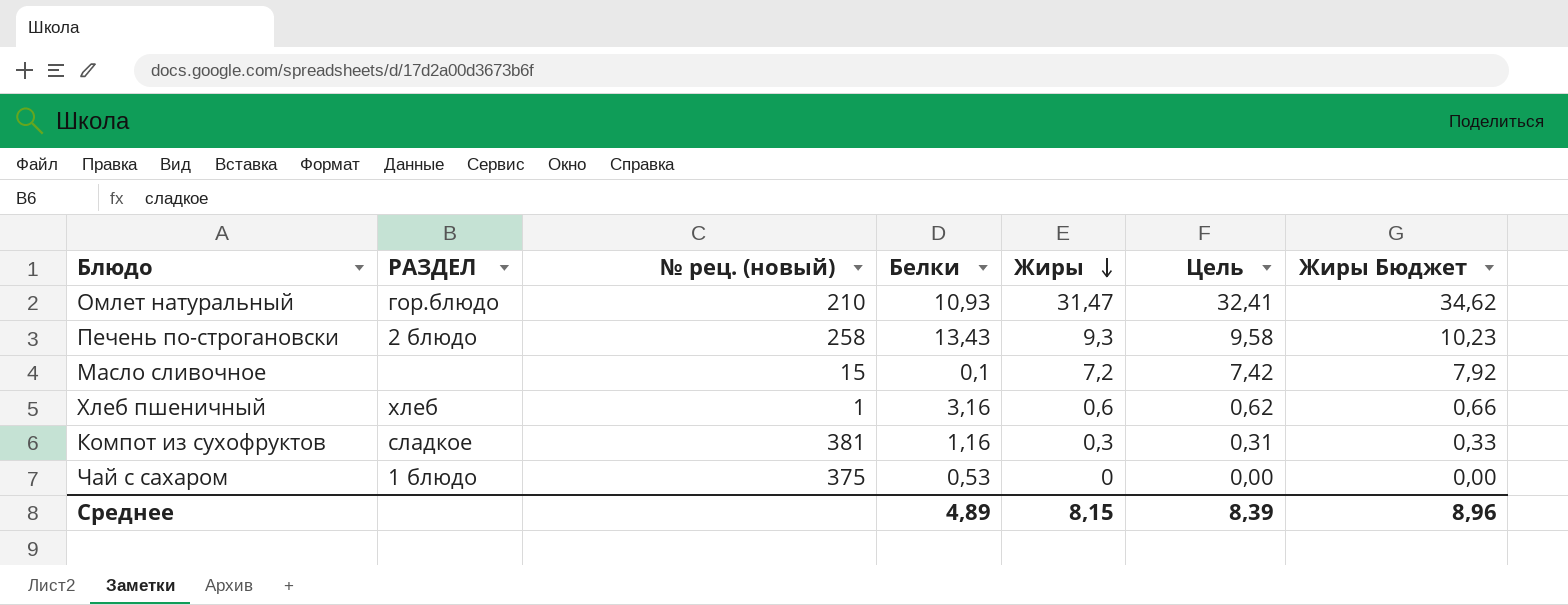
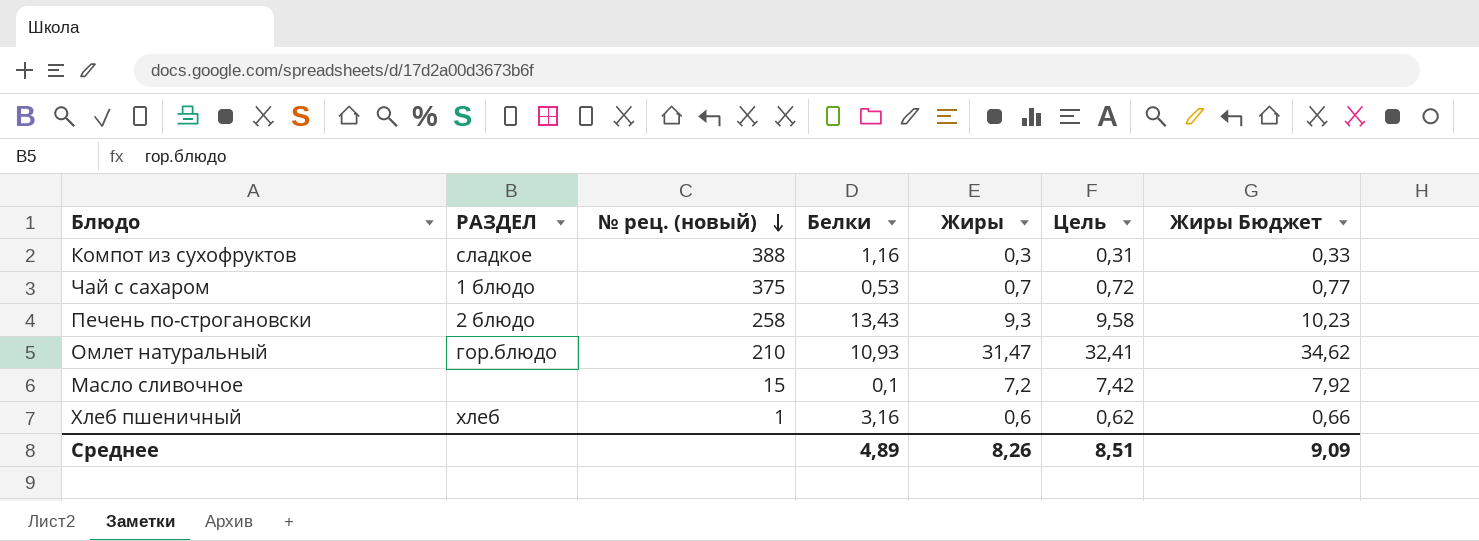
row order: Жиры descending -> № рец. (новый) descending
Компот из сухофруктов | № рец. (новый): 381 -> 388
Чай с сахаром | Жиры: 0 -> 0,7
Чай с сахаром | Цель: 0,00 -> 0,72
Чай с сахаром | Жиры Бюджет: 0,00 -> 0,77
Среднее | Жиры: 8,15 -> 8,26
Среднее | Цель: 8,39 -> 8,51
Среднее | Жиры Бюджет: 8,96 -> 9,09

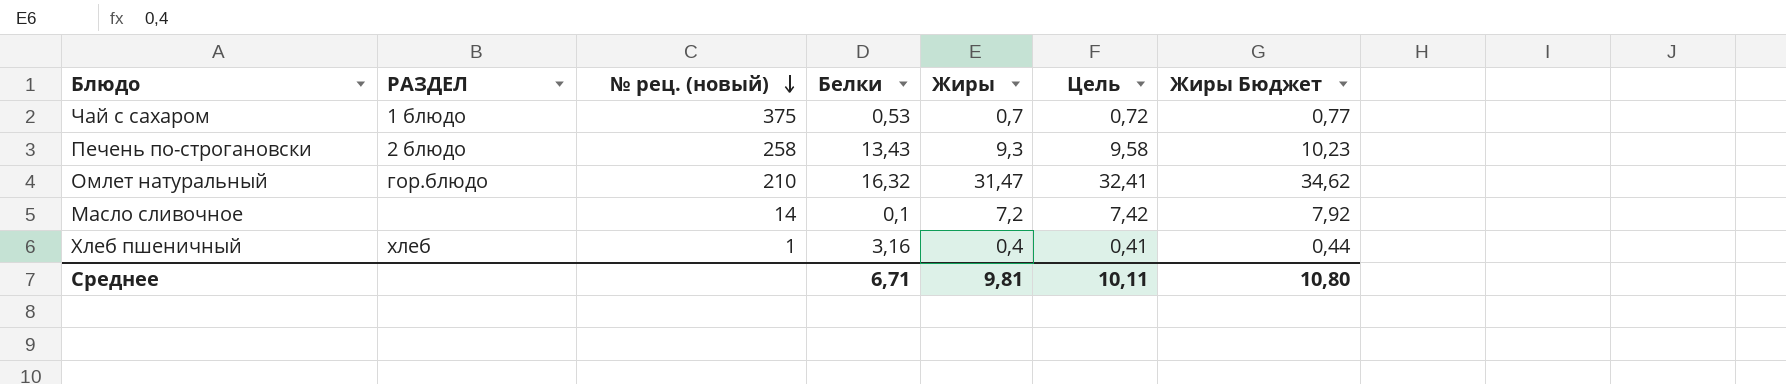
row Компот из сухофруктов: сладкое | 388 | 1,16 | 0,3 | 0,31 | 0,33 -> none
Омлет натуральный | Белки: 10,93 -> 16,32
Масло сливочное | № рец. (новый): 15 -> 14
Хлеб пшеничный | Жиры: 0,6 -> 0,4
Хлеб пшеничный | Цель: 0,62 -> 0,41
Хлеб пшеничный | Жиры Бюджет: 0,66 -> 0,44
Среднее | Белки: 4,89 -> 6,71
Среднее | Жиры: 8,26 -> 9,81
Среднее | Цель: 8,51 -> 10,11
Среднее | Жиры Бюджет: 9,09 -> 10,80

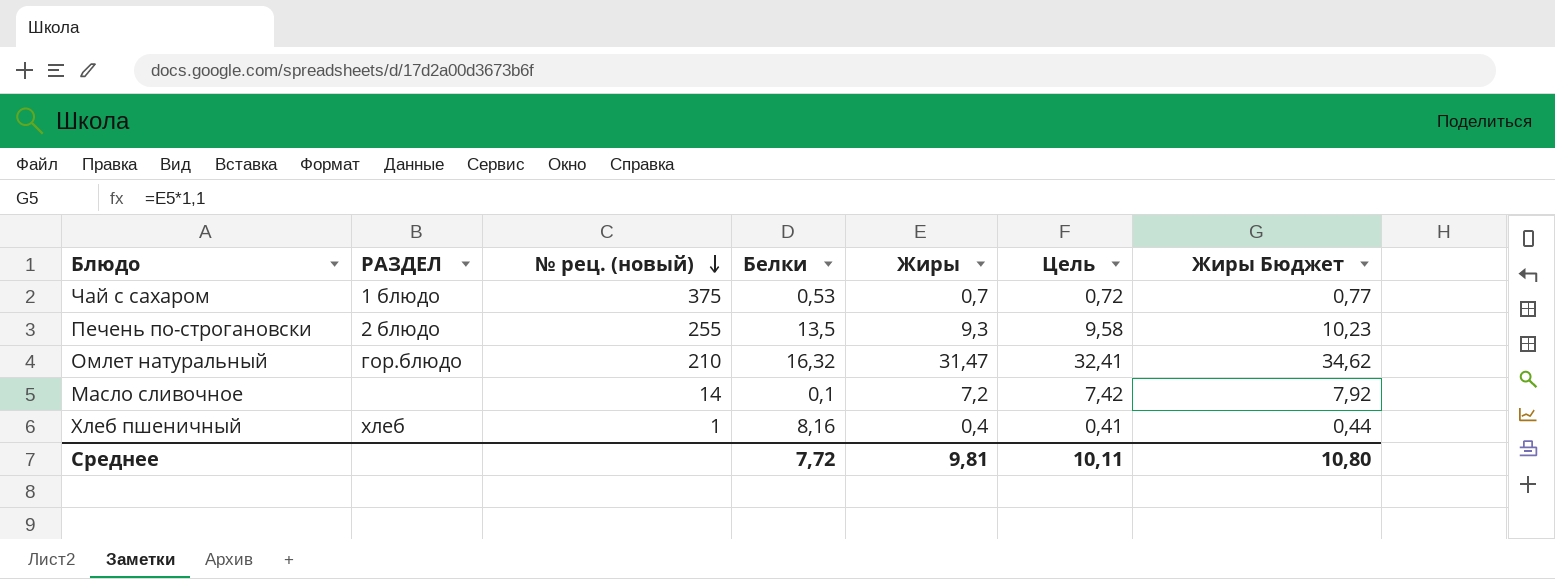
Печень по-строгановски | № рец. (новый): 258 -> 255
Печень по-строгановски | Белки: 13,43 -> 13,5
Хлеб пшеничный | Белки: 3,16 -> 8,16
Среднее | Белки: 6,71 -> 7,72

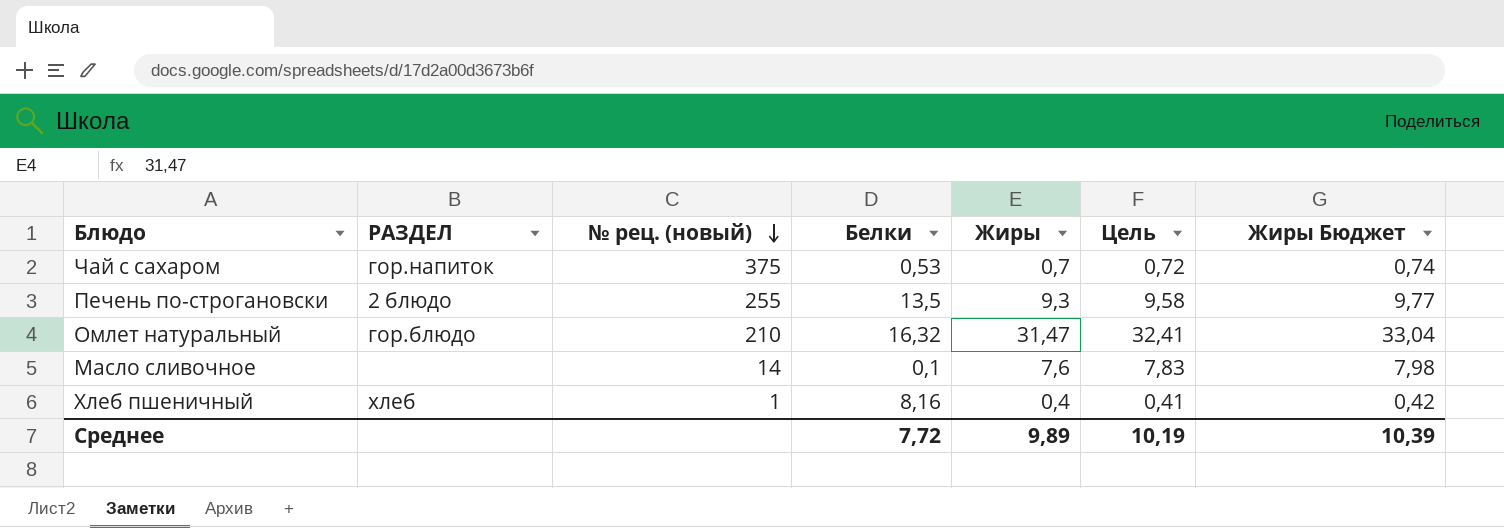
column Жиры Бюджет | formula: [Жиры] * 1,1 -> [Жиры] * 1,05
Чай с сахаром | РАЗДЕЛ: 1 блюдо -> гор.напиток
Масло сливочное | Жиры: 7,2 -> 7,6
Масло сливочное | Цель: 7,42 -> 7,83
Среднее | Жиры: 9,81 -> 9,89
Среднее | Цель: 10,11 -> 10,19
Среднее | Жиры Бюджет: 10,80 -> 10,39

